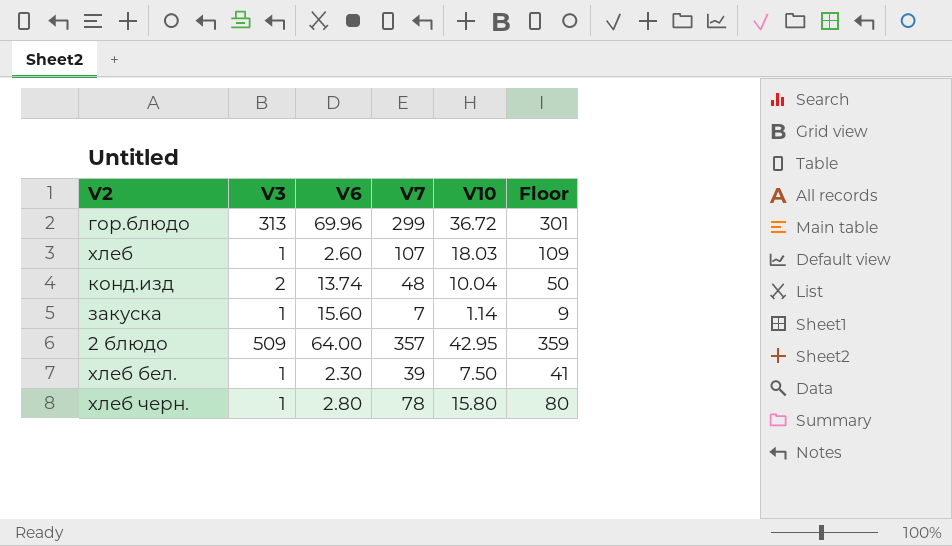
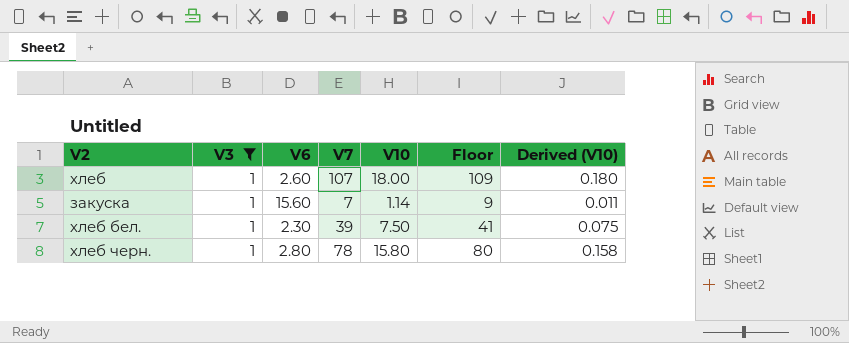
filter: none -> V3 = 1
column Derived (V10) | formula: none -> [V10] * 0.01
хлеб | V10: 18.03 -> 18.00

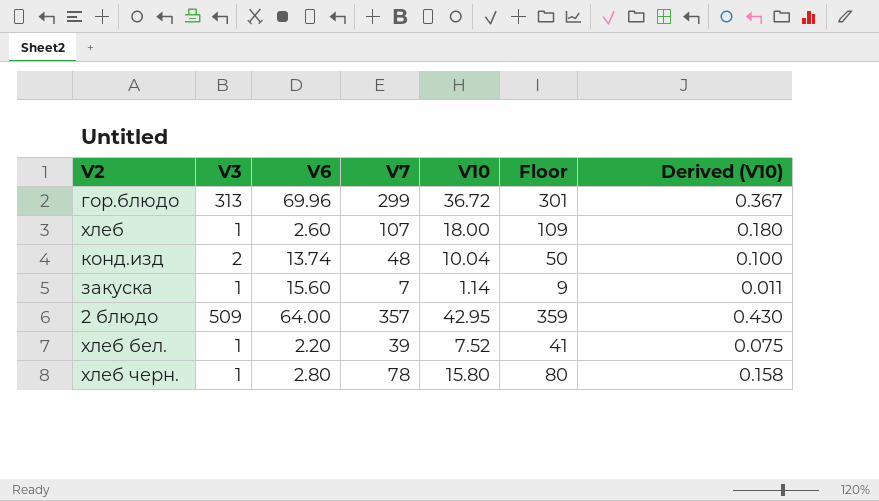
filter: V3 = 1 -> none
хлеб бел. | V6: 2.30 -> 2.20
хлеб бел. | V10: 7.50 -> 7.52

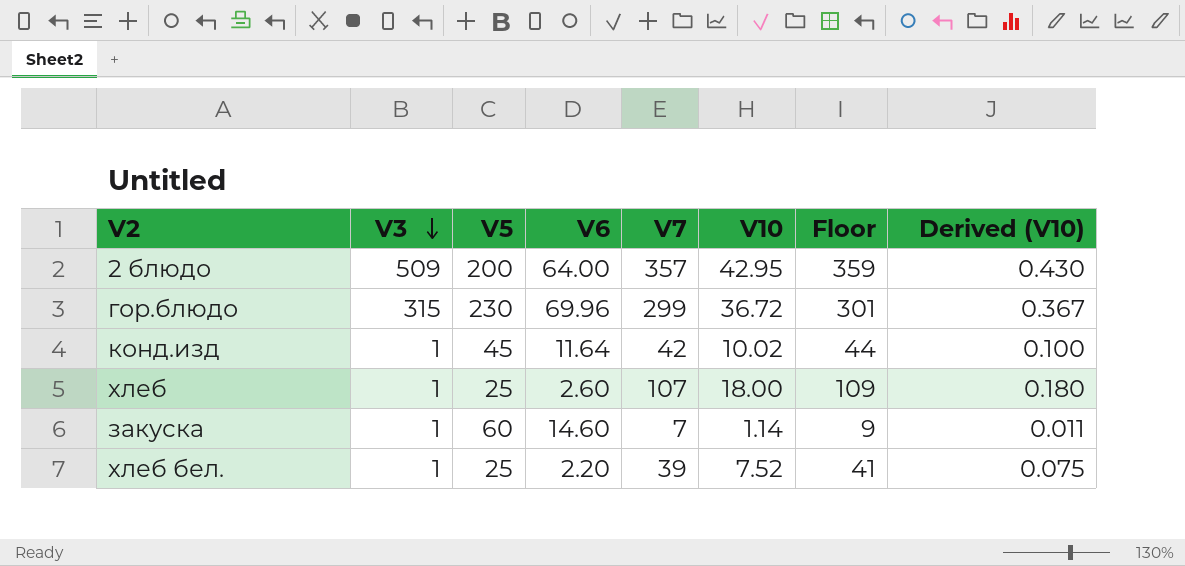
row order: none -> V3 descending
column V5 | position: none -> 3
row хлеб черн.: 1 | 2.80 | 78 | 15.80 | 80 | 0.158 -> none
гор.блюдо | V3: 313 -> 315
конд.изд | V3: 2 -> 1
конд.изд | V6: 13.74 -> 11.64
конд.изд | V7: 48 -> 42
конд.изд | V10: 10.04 -> 10.02
конд.изд | Floor: 50 -> 44
закуска | V6: 15.60 -> 14.60

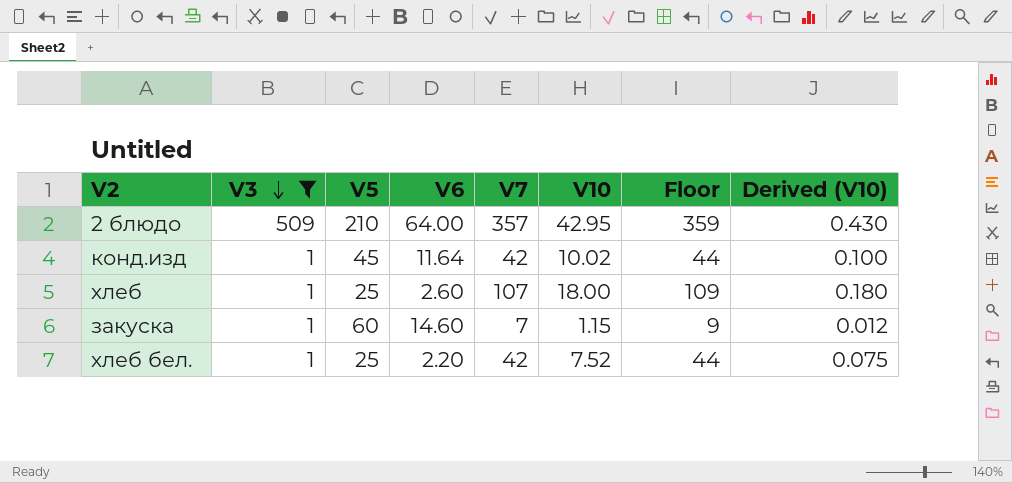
filter: none -> V3 != 315
2 блюдо | V5: 200 -> 210
закуска | V10: 1.14 -> 1.15
закуска | Derived (V10): 0.011 -> 0.012
хлеб бел. | V7: 39 -> 42
хлеб бел. | Floor: 41 -> 44

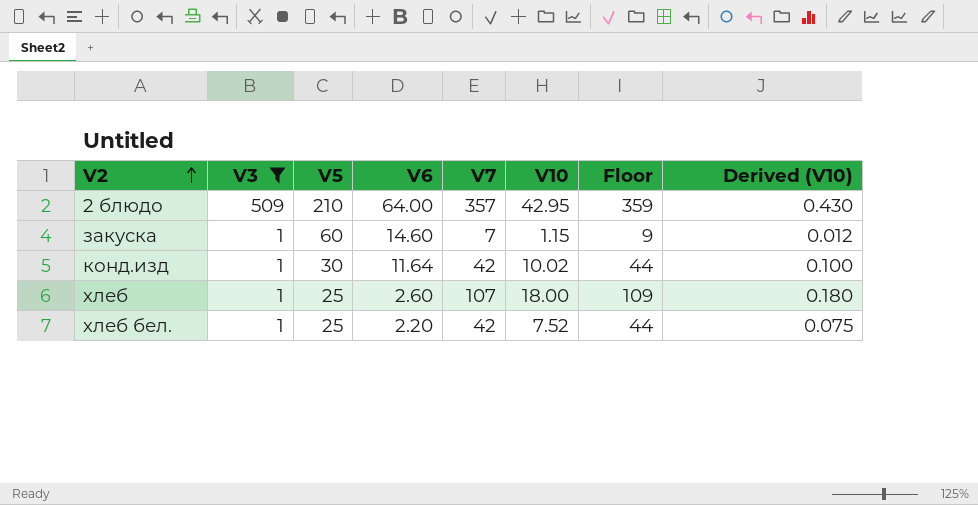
row order: V3 descending -> V2 ascending
конд.изд | V5: 45 -> 30

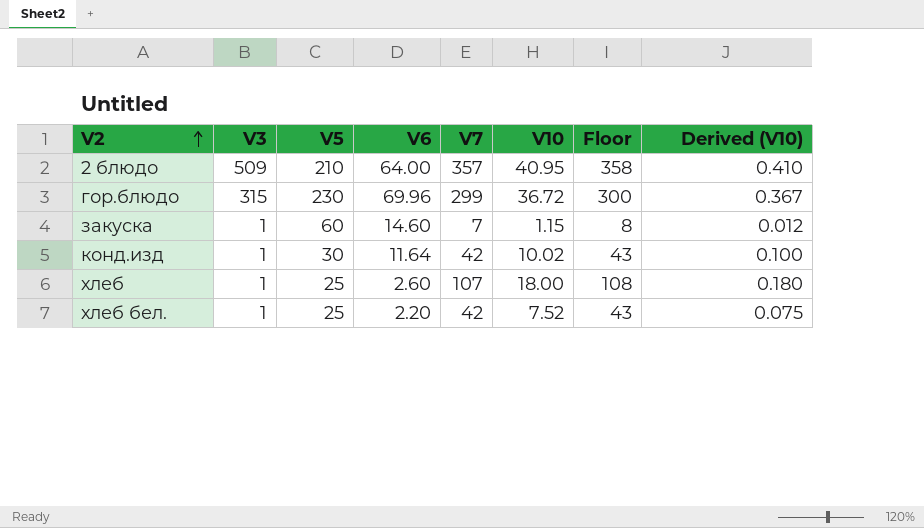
filter: V3 != 315 -> none
column Floor | formula: [V7] + 2 -> [V7] + 1
2 блюдо | V10: 42.95 -> 40.95
2 блюдо | Derived (V10): 0.430 -> 0.410

